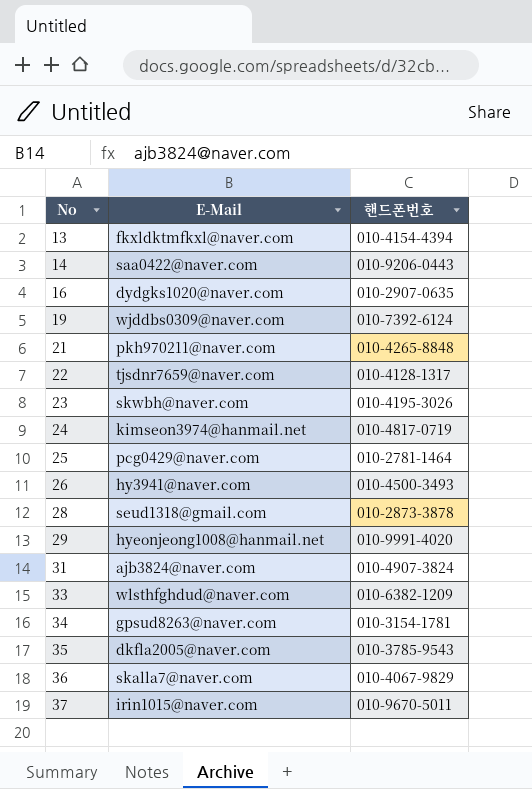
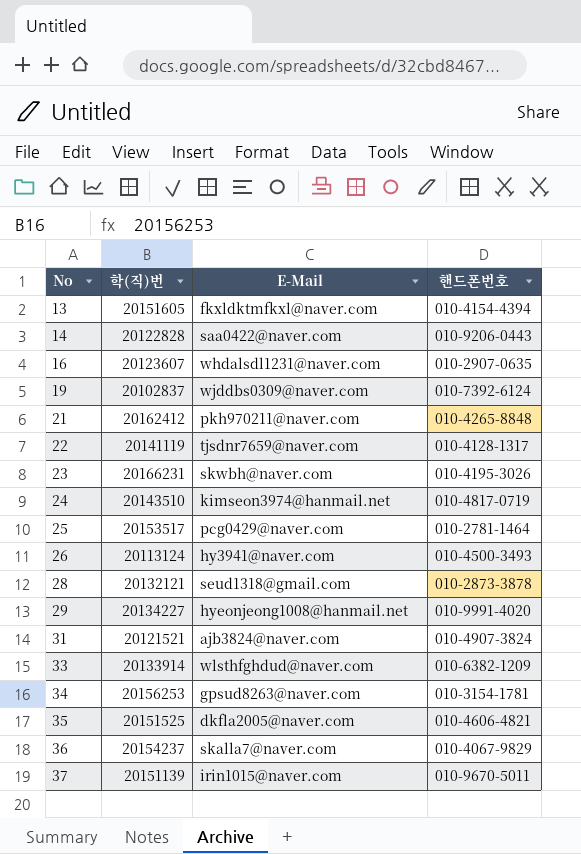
column 학(직)번 | position: none -> 2
16 | E-Mail: dydgks1020@naver.com -> whdalsdl1231@naver.com
35 | 핸드폰번호: 010-3785-9543 -> 010-4606-4821

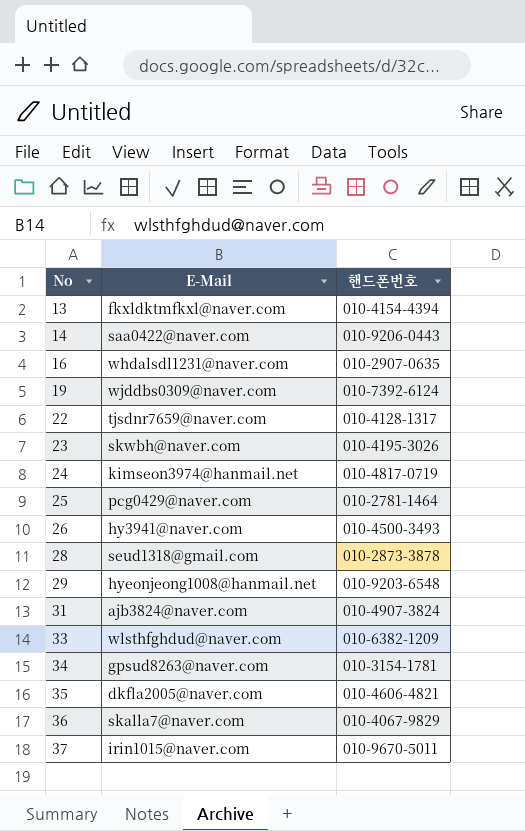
column 학(직)번 | position: 2 -> none
row 21: 20162412 | pkh970211@naver.com | 010-4265-8848 -> none
29 | 핸드폰번호: 010-9991-4020 -> 010-9203-6548

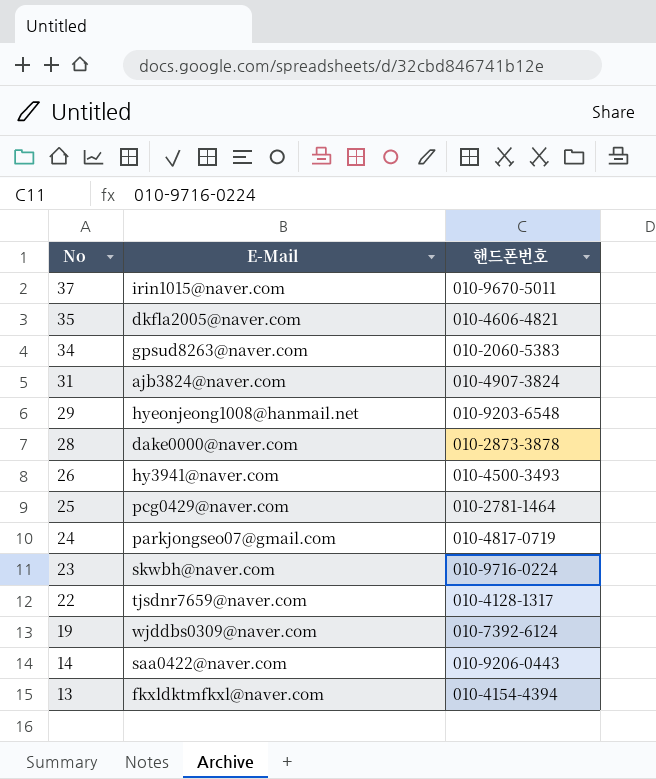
row order: No ascending -> No descending
row 16: whdalsdl1231@naver.com | 010-2907-0635 -> none
row 33: wlsthfghdud@naver.com | 010-6382-1209 -> none
row 36: skalla7@naver.com | 010-4067-9829 -> none
34 | 핸드폰번호: 010-3154-1781 -> 010-2060-5383
28 | E-Mail: seud1318@gmail.com -> dake0000@naver.com
24 | E-Mail: kimseon3974@hanmail.net -> parkjongseo07@gmail.com
23 | 핸드폰번호: 010-4195-3026 -> 010-9716-0224

